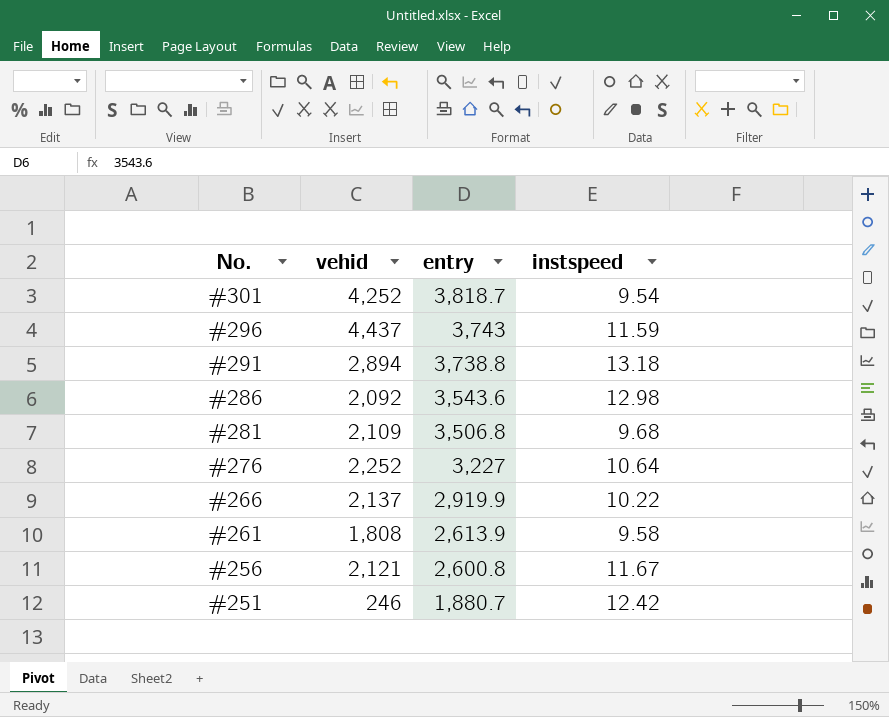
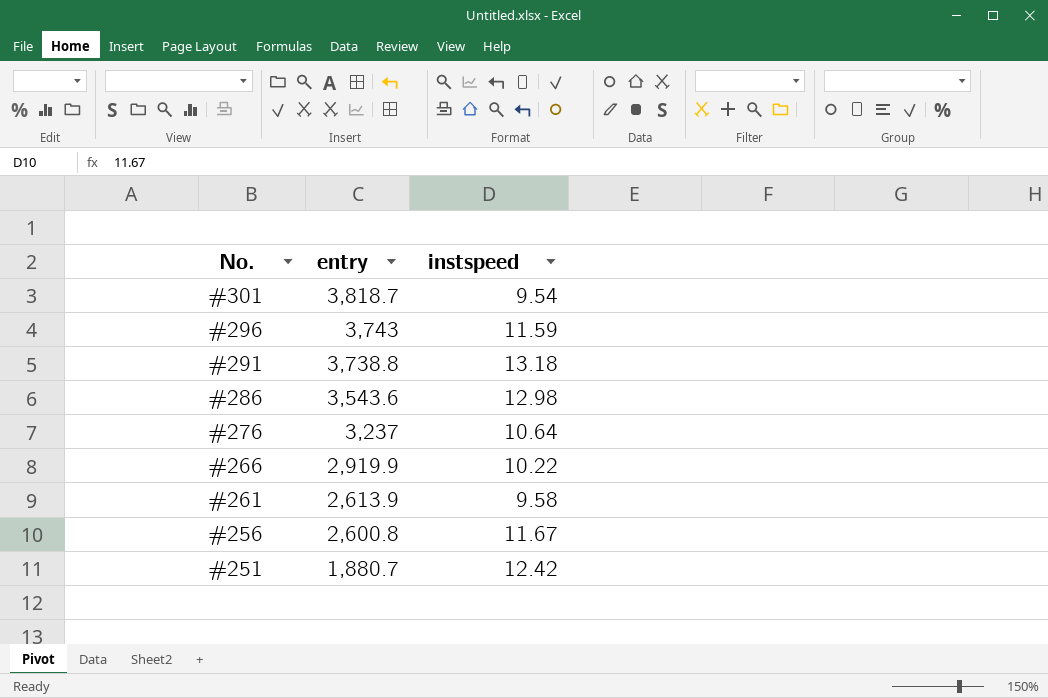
column vehid | position: 2 -> none
row #281: 2,109 | 3,506.8 | 9.68 -> none
#276 | entry: 3,227 -> 3,237

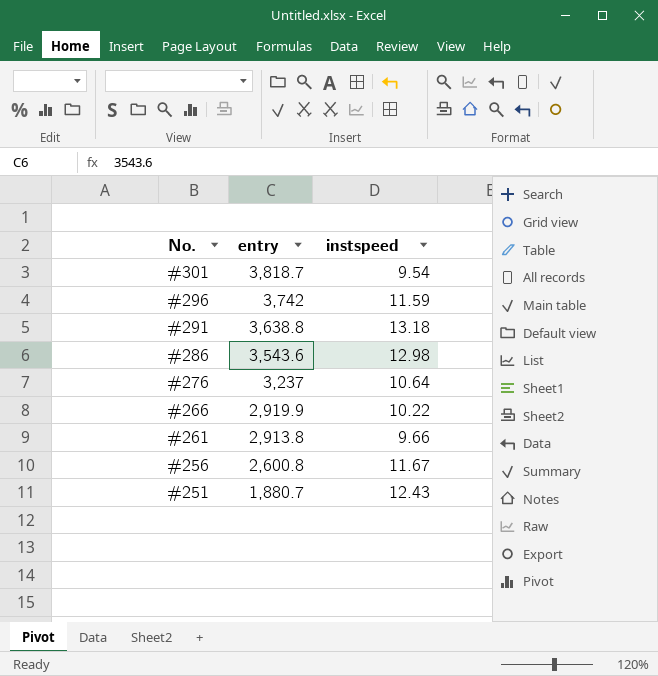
#296 | entry: 3,743 -> 3,742
#291 | entry: 3,738.8 -> 3,638.8
#261 | entry: 2,613.9 -> 2,913.8
#261 | instspeed: 9.58 -> 9.66
#251 | instspeed: 12.42 -> 12.43

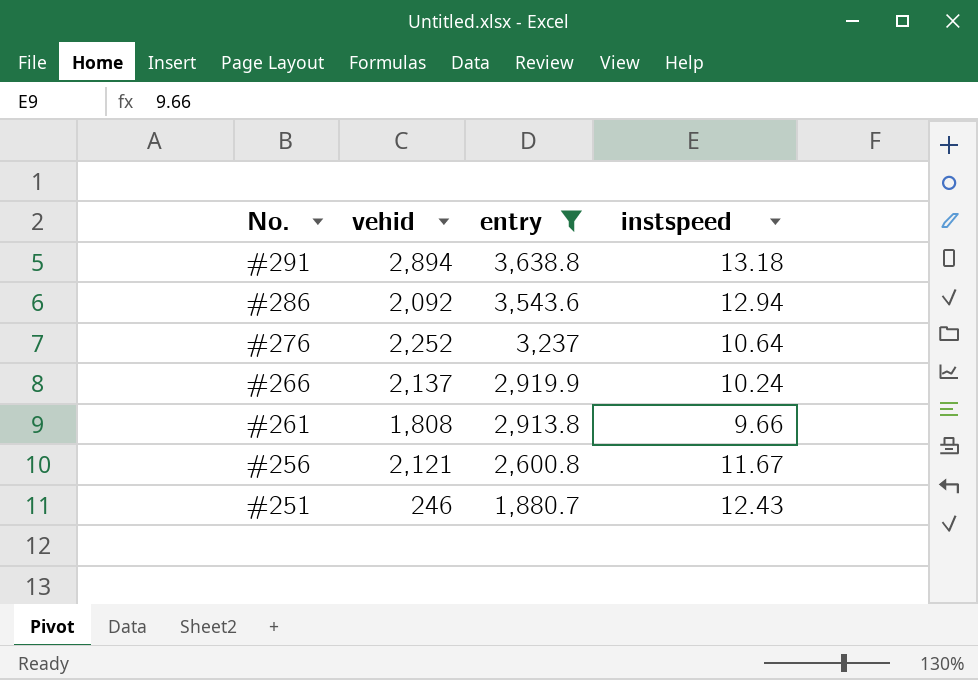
filter: none -> entry <= 3,638.8
column vehid | position: none -> 2
#286 | instspeed: 12.98 -> 12.94
#266 | instspeed: 10.22 -> 10.24

